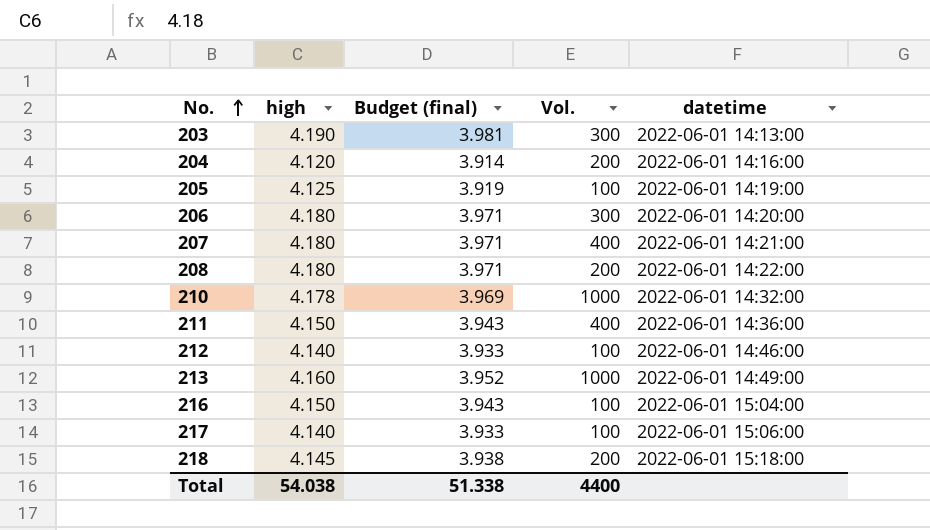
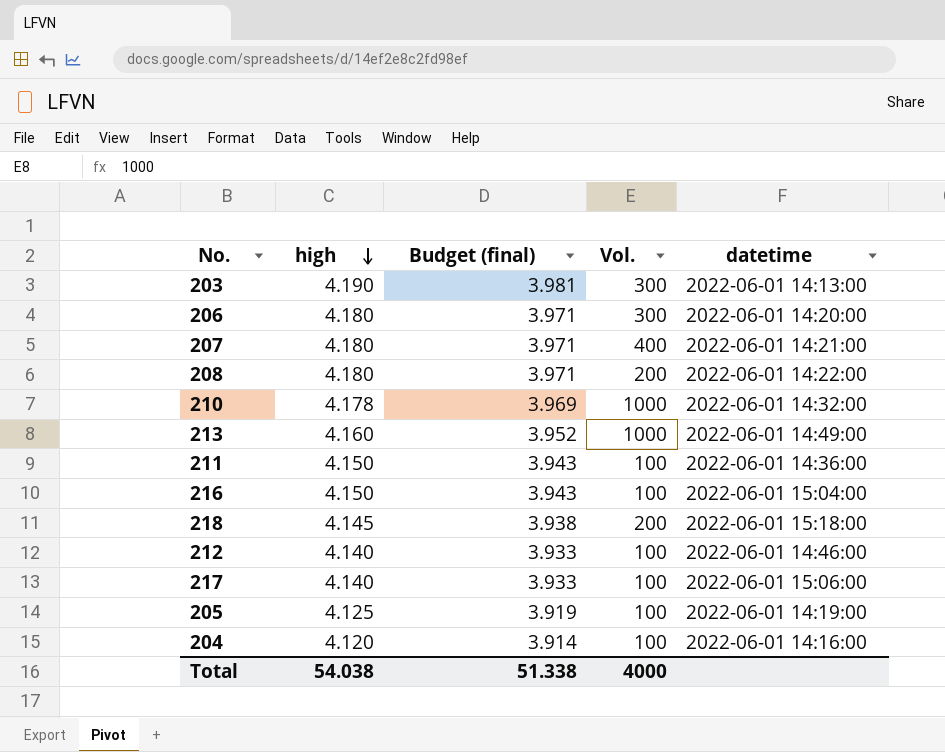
row order: No. ascending -> high descending
211 | Vol.: 400 -> 100
204 | Vol.: 200 -> 100
Total | Vol.: 4400 -> 4000

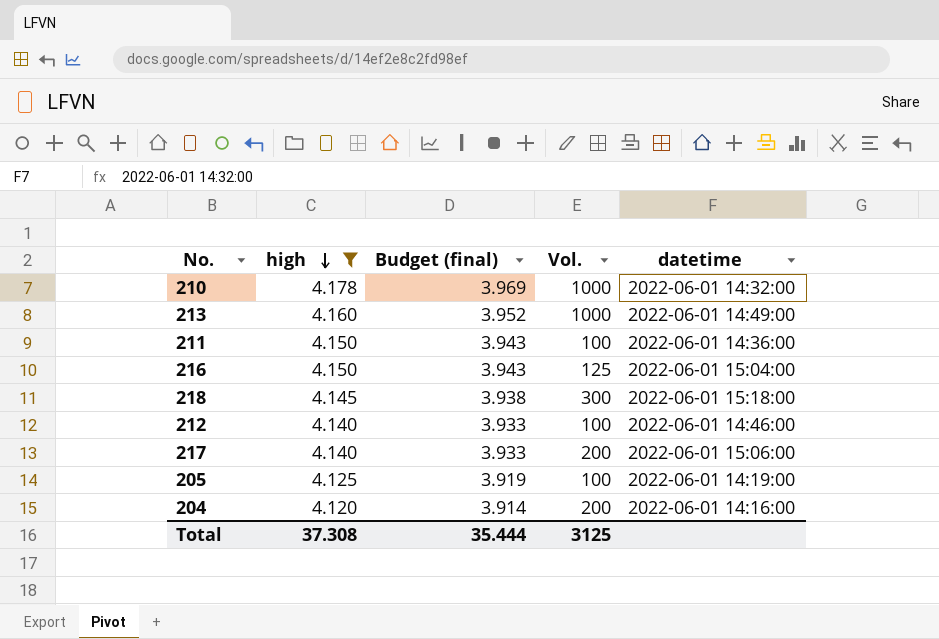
filter: none -> high <= 4.178
216 | Vol.: 100 -> 125
218 | Vol.: 200 -> 300
217 | Vol.: 100 -> 200
204 | Vol.: 100 -> 200
Total | high: 54.038 -> 37.308
Total | Budget (final): 51.338 -> 35.444
Total | Vol.: 4000 -> 3125

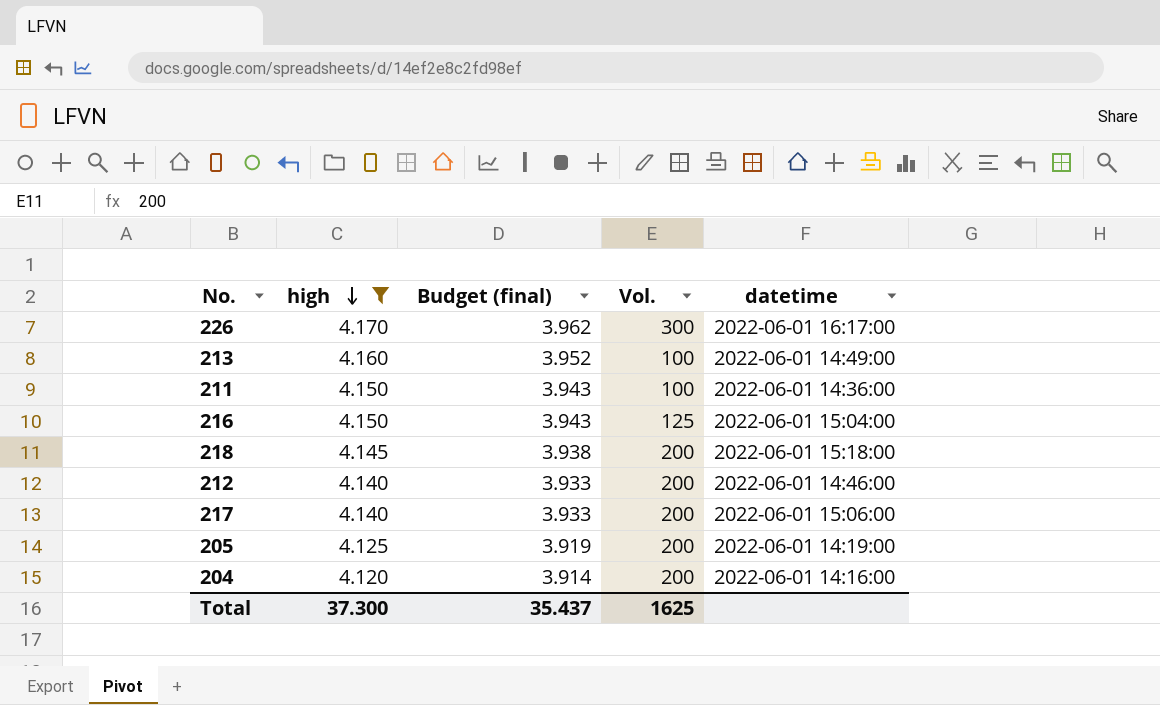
row 210: 4.178 | 3.969 | 1000 | 2022-06-01 14:32:00 -> none
row 226: none -> 4.170 | 3.962 | 300 | 2022-06-01 16:17:00
213 | Vol.: 1000 -> 100
218 | Vol.: 300 -> 200
212 | Vol.: 100 -> 200
205 | Vol.: 100 -> 200
Total | high: 37.308 -> 37.300
Total | Budget (final): 35.444 -> 35.437
Total | Vol.: 3125 -> 1625

